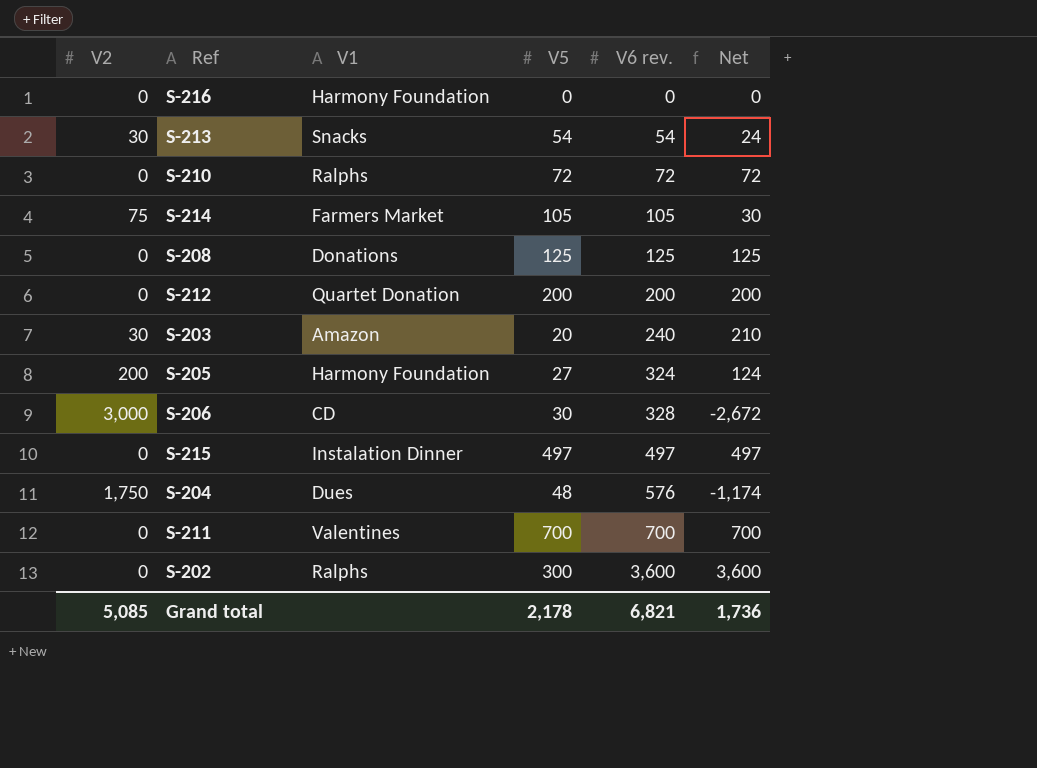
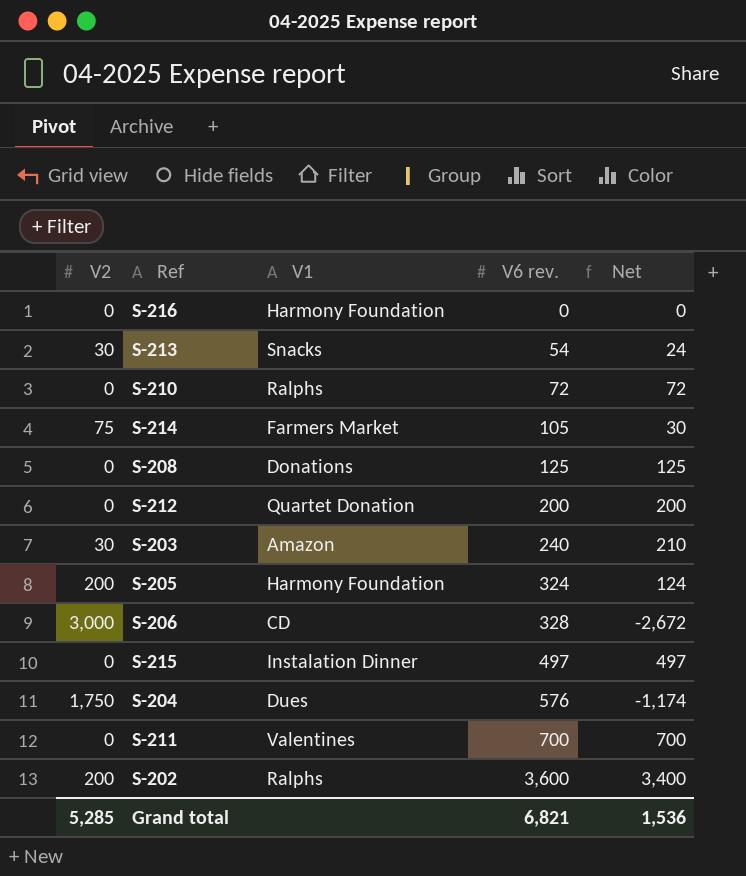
column V5 | position: 4 -> none
S-202 | V2: 0 -> 200
S-202 | Net: 3,600 -> 3,400
Grand total | V2: 5,085 -> 5,285
Grand total | Net: 1,736 -> 1,536

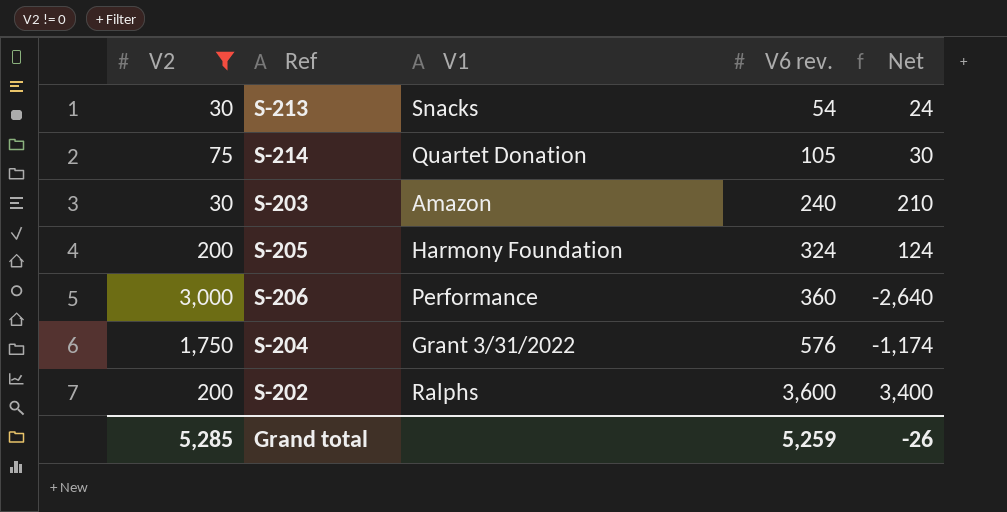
filter: none -> V2 != 0
S-214 | V1: Farmers Market -> Quartet Donation
S-206 | V1: CD -> Performance
S-206 | V6 rev.: 328 -> 360
S-206 | Net: -2,672 -> -2,640
S-204 | V1: Dues -> Grant 3/31/2022
Grand total | V6 rev.: 6,821 -> 5,259
Grand total | Net: 1,536 -> -26

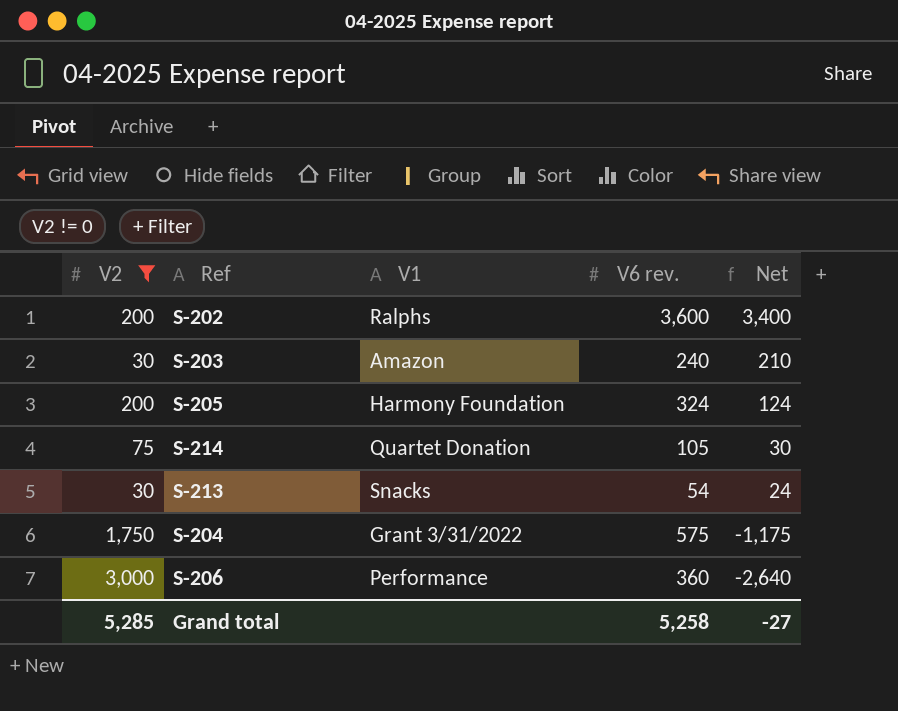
row order: V6 rev. ascending -> Net descending
S-204 | V6 rev.: 576 -> 575
S-204 | Net: -1,174 -> -1,175
Grand total | V6 rev.: 5,259 -> 5,258
Grand total | Net: -26 -> -27

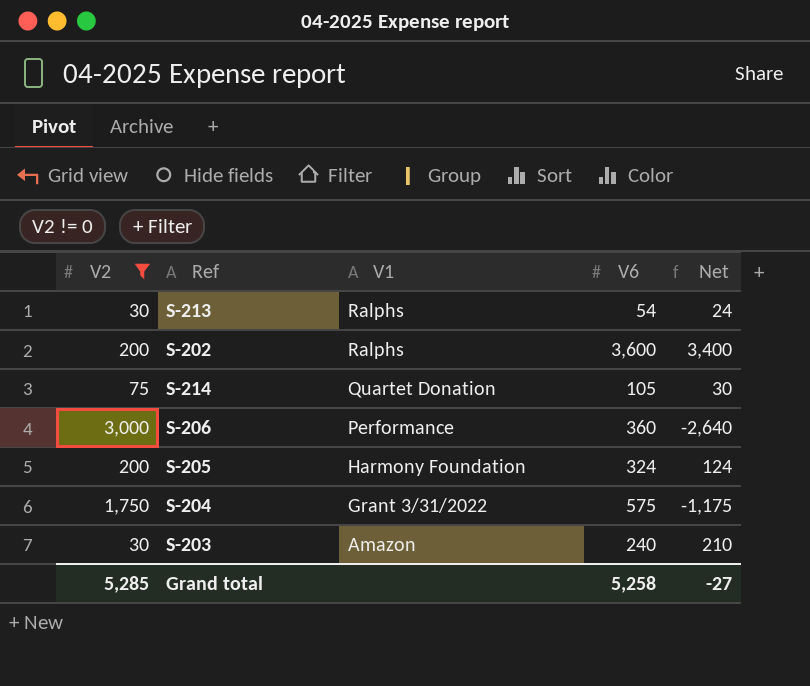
row order: Net descending -> V1 descending
column name: V6 rev. -> V6
S-213 | V1: Snacks -> Ralphs

